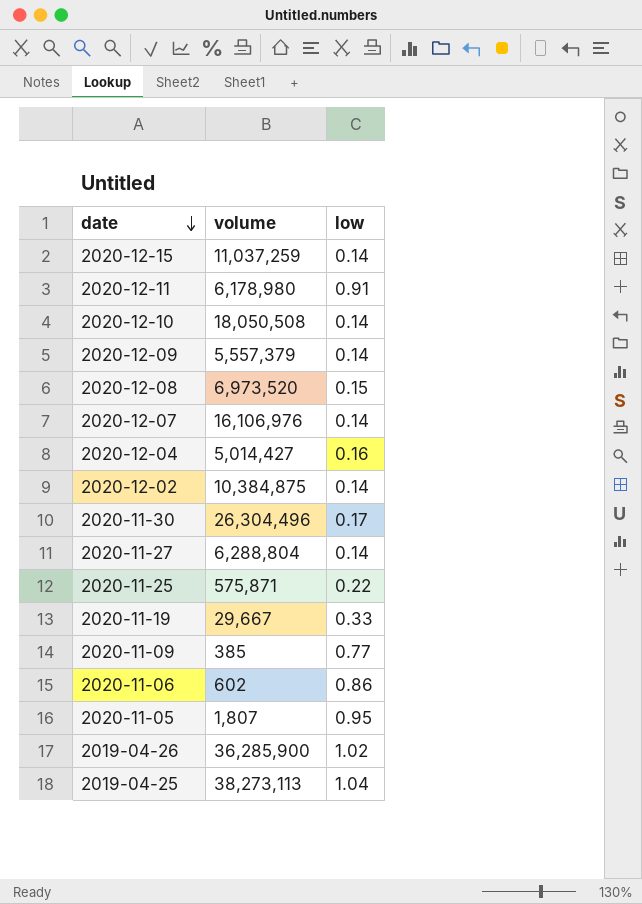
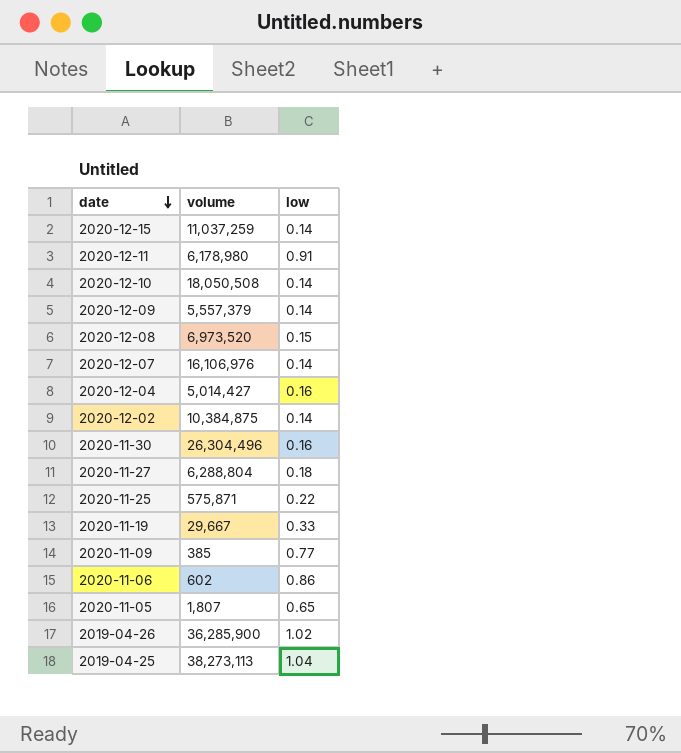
2020-11-30 | low: 0.17 -> 0.16
2020-11-27 | low: 0.14 -> 0.18
2020-11-05 | low: 0.95 -> 0.65

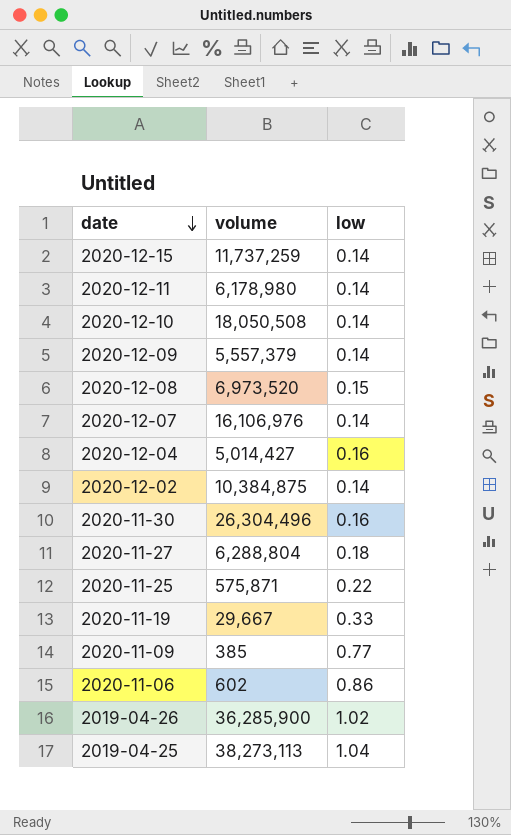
row 2020-11-05: 1,807 | 0.65 -> none
2020-12-15 | volume: 11,037,259 -> 11,737,259
2020-12-11 | low: 0.91 -> 0.14

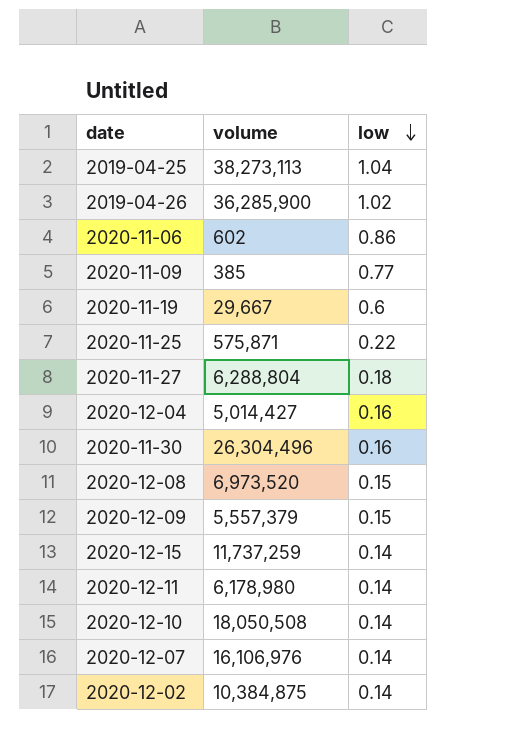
row order: date descending -> low descending
2020-11-19 | low: 0.33 -> 0.6
2020-12-09 | low: 0.14 -> 0.15

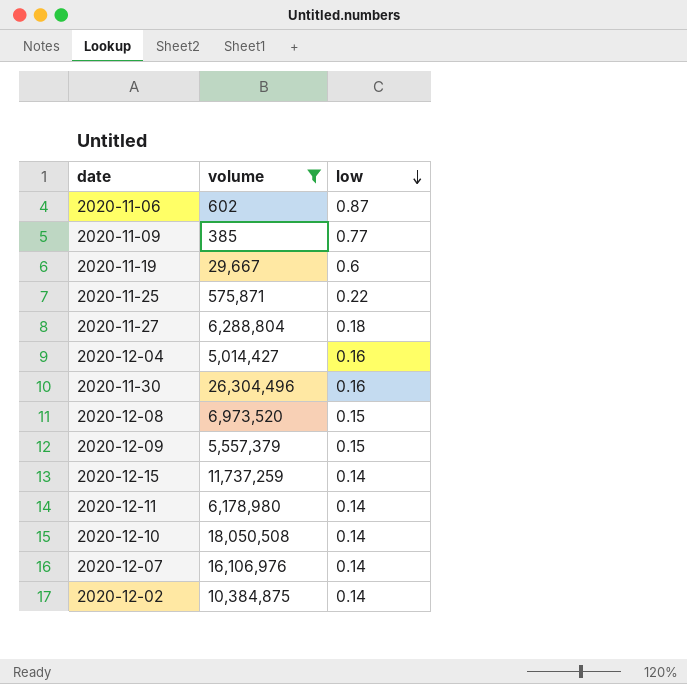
filter: none -> volume <= 26,304,496
2020-11-06 | low: 0.86 -> 0.87

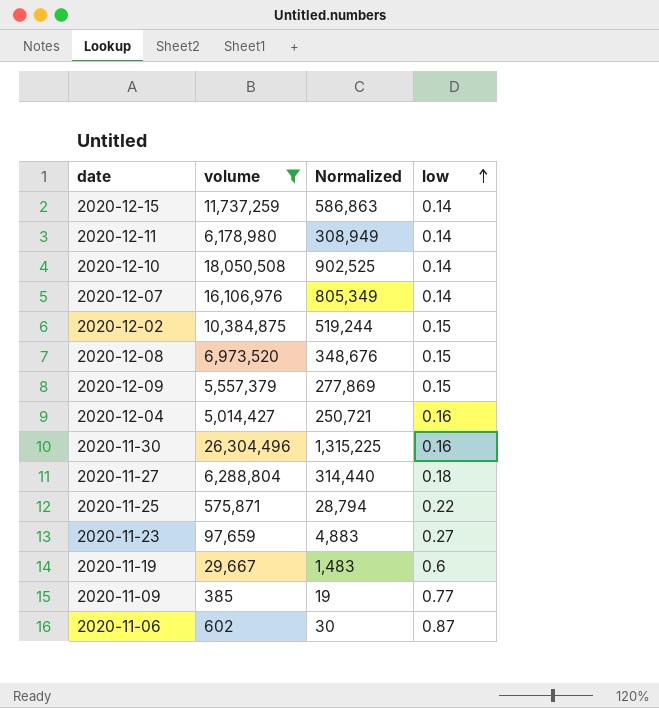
row order: low descending -> low ascending
column Normalized | formula: none -> [volume] * 0.05
2020-12-02 | low: 0.14 -> 0.15
row 2020-11-23: none -> 97,659 | 4,883 | 0.27

